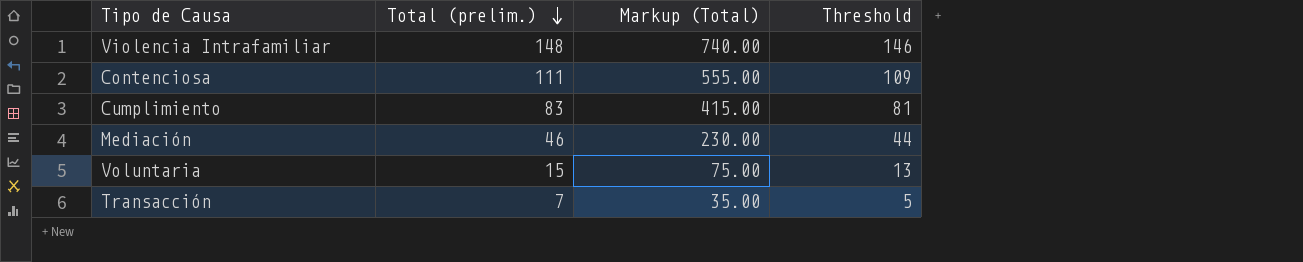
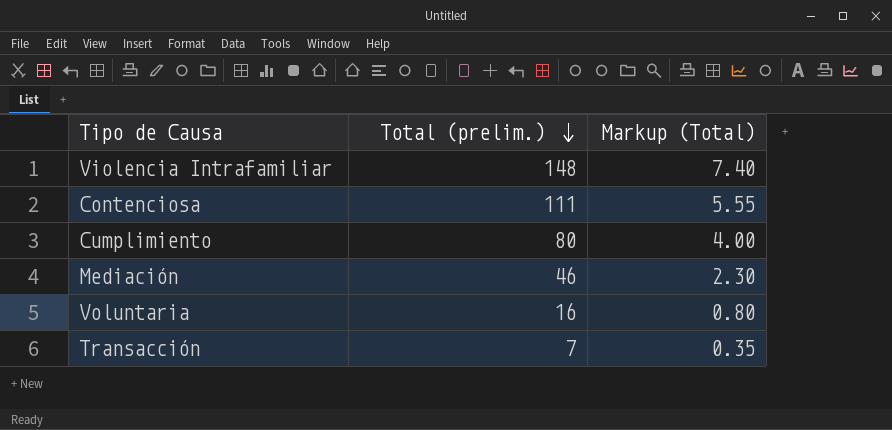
column Threshold | formula: [Total (prelim.)] - 2 -> none
column Markup (Total) | formula: [Total (prelim.)] * 5 -> [Total (prelim.)] * 0.05
Cumplimiento | Total (prelim.): 83 -> 80
Voluntaria | Total (prelim.): 15 -> 16

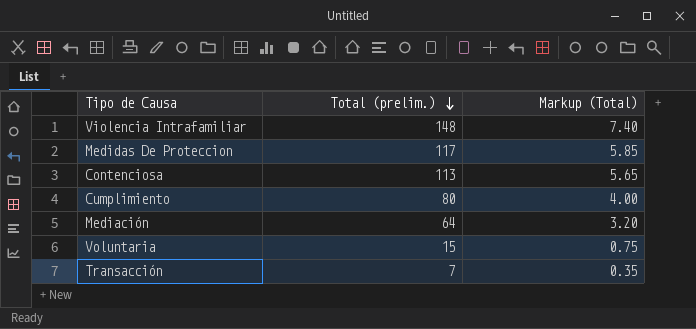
row Medidas De Proteccion: none -> 117 | 5.85
Contenciosa | Total (prelim.): 111 -> 113
Contenciosa | Markup (Total): 5.55 -> 5.65
Mediación | Total (prelim.): 46 -> 64
Mediación | Markup (Total): 2.30 -> 3.20
Voluntaria | Total (prelim.): 16 -> 15
Voluntaria | Markup (Total): 0.80 -> 0.75

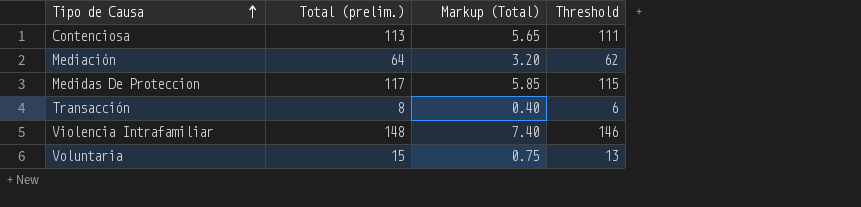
row order: Total (prelim.) descending -> Tipo de Causa ascending
column Threshold | formula: none -> [Total (prelim.)] - 2
row Cumplimiento: 80 | 4.00 -> none
Transacción | Total (prelim.): 7 -> 8
Transacción | Markup (Total): 0.35 -> 0.40

